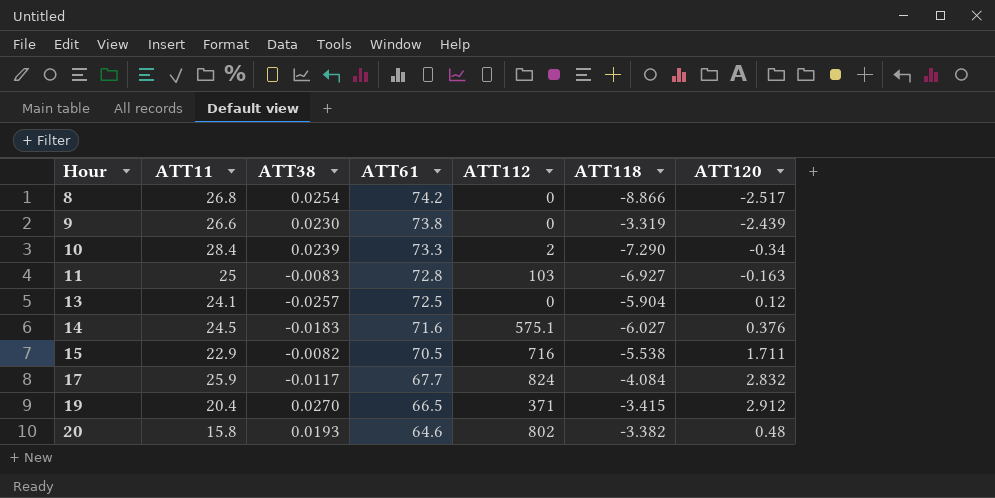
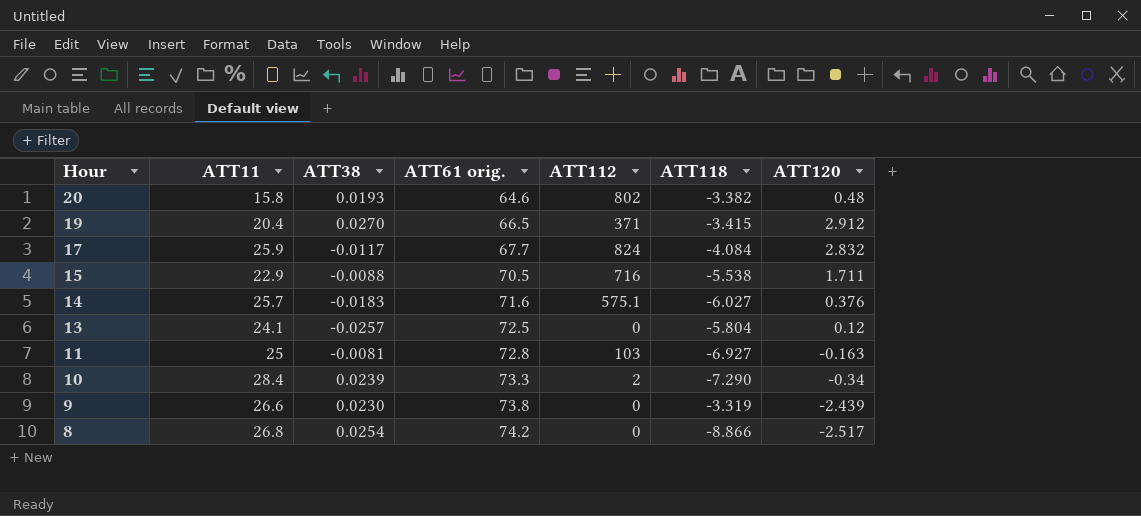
row order: Hour ascending -> Hour descending
column name: ATT61 -> ATT61 orig.
15 | ATT38: -0.0082 -> -0.0088
14 | ATT11: 24.5 -> 25.7
13 | ATT118: -5.904 -> -5.804
11 | ATT38: -0.0083 -> -0.0081

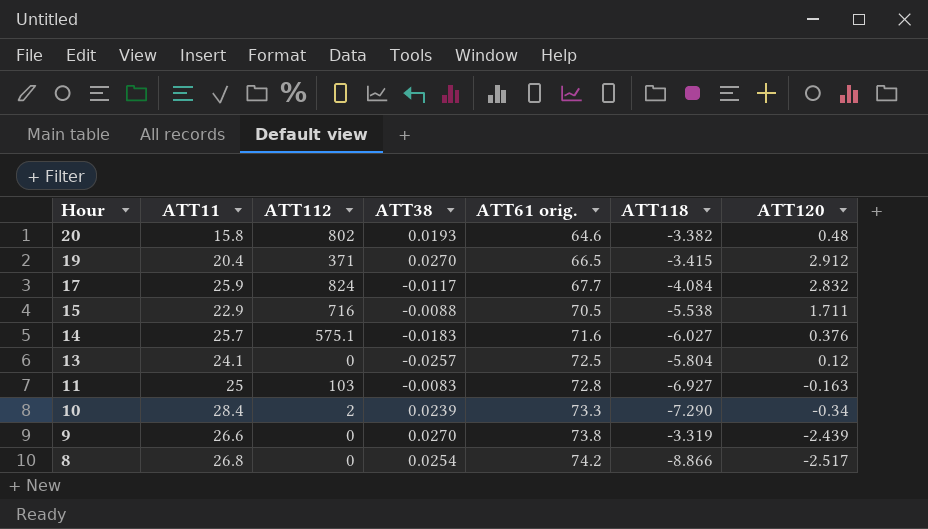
column ATT112 | position: 5 -> 3
11 | ATT38: -0.0081 -> -0.0083
9 | ATT38: 0.0230 -> 0.0270

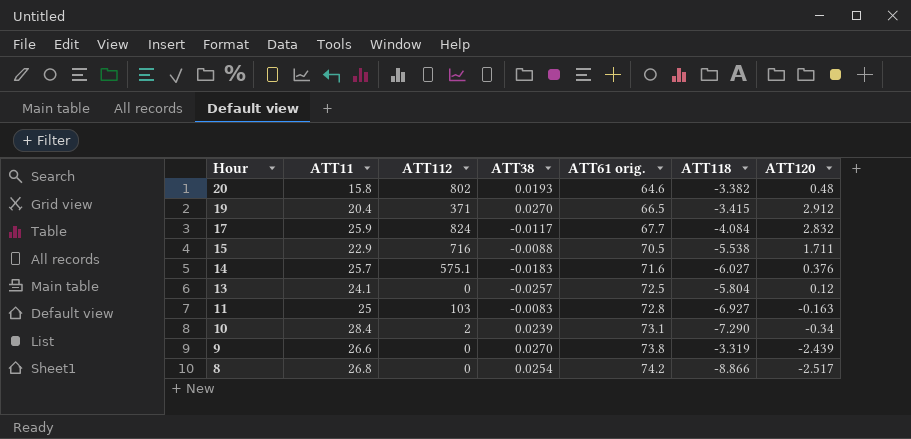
10 | ATT61 orig.: 73.3 -> 73.1

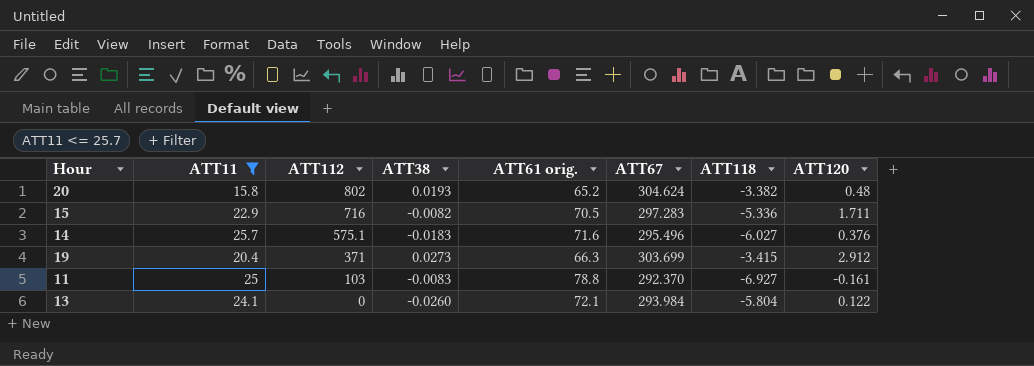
filter: none -> ATT11 <= 25.7
row order: Hour descending -> ATT112 descending
column ATT67 | position: none -> 6
20 | ATT61 orig.: 64.6 -> 65.2
15 | ATT38: -0.0088 -> -0.0082
15 | ATT118: -5.538 -> -5.336
19 | ATT38: 0.0270 -> 0.0273
19 | ATT61 orig.: 66.5 -> 66.3
11 | ATT61 orig.: 72.8 -> 78.8
11 | ATT120: -0.163 -> -0.161
13 | ATT38: -0.0257 -> -0.0260
13 | ATT61 orig.: 72.5 -> 72.1
13 | ATT120: 0.12 -> 0.122

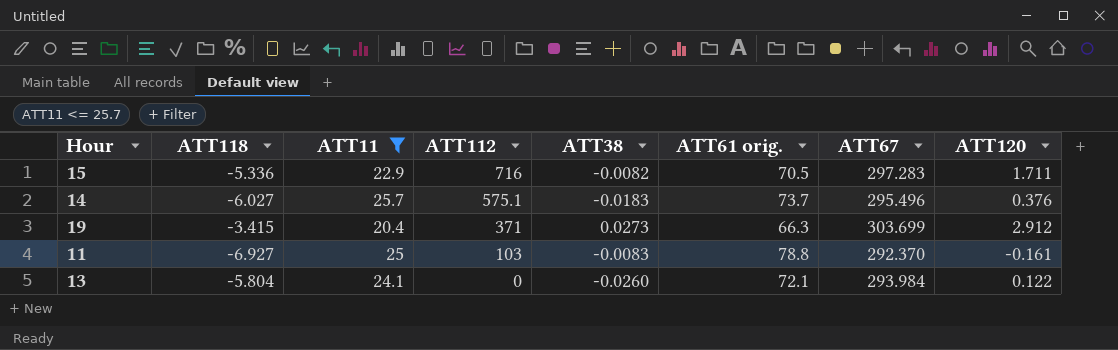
column ATT118 | position: 7 -> 2
row 20: 15.8 | 802 | 0.0193 | 65.2 | 304.624 | -3.382 | 0.48 -> none
14 | ATT61 orig.: 71.6 -> 73.7

